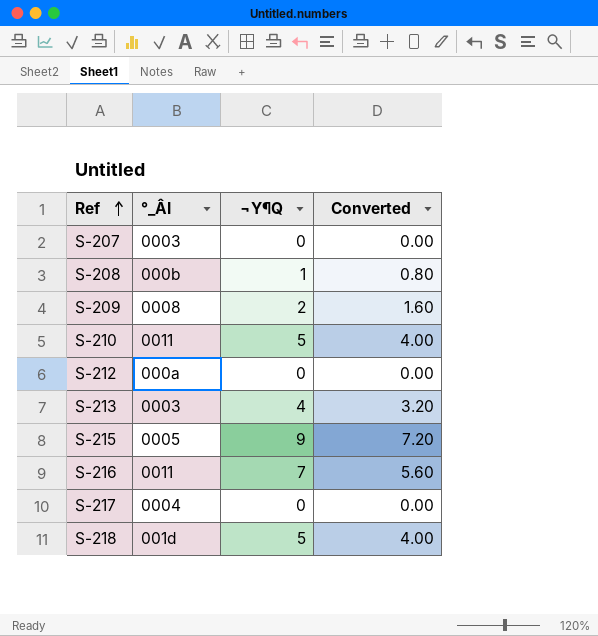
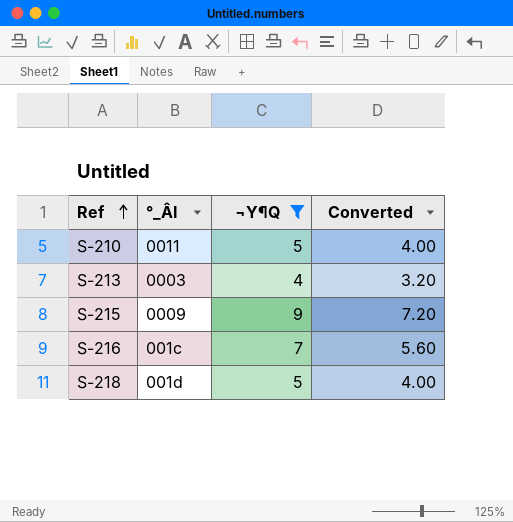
filter: none -> ¬Y¶Q >= 4
S-215 | °_ÂI: 0005 -> 0009
S-216 | °_ÂI: 0011 -> 001c

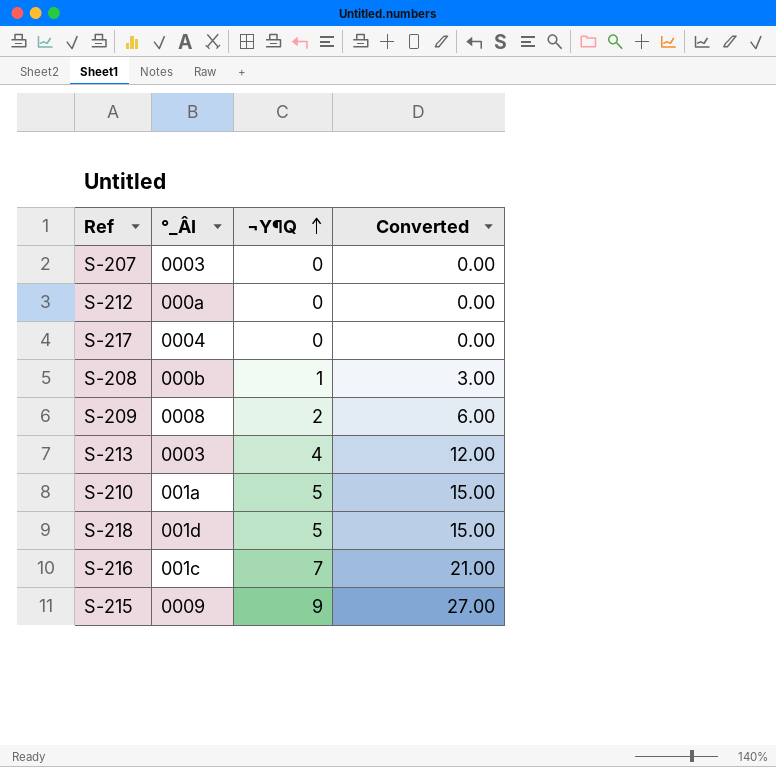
filter: ¬Y¶Q >= 4 -> none
row order: Ref ascending -> ¬Y¶Q ascending
column Converted | formula: [¬Y¶Q] * 0.8 -> [¬Y¶Q] * 3
S-210 | °_ÂI: 0011 -> 001a

